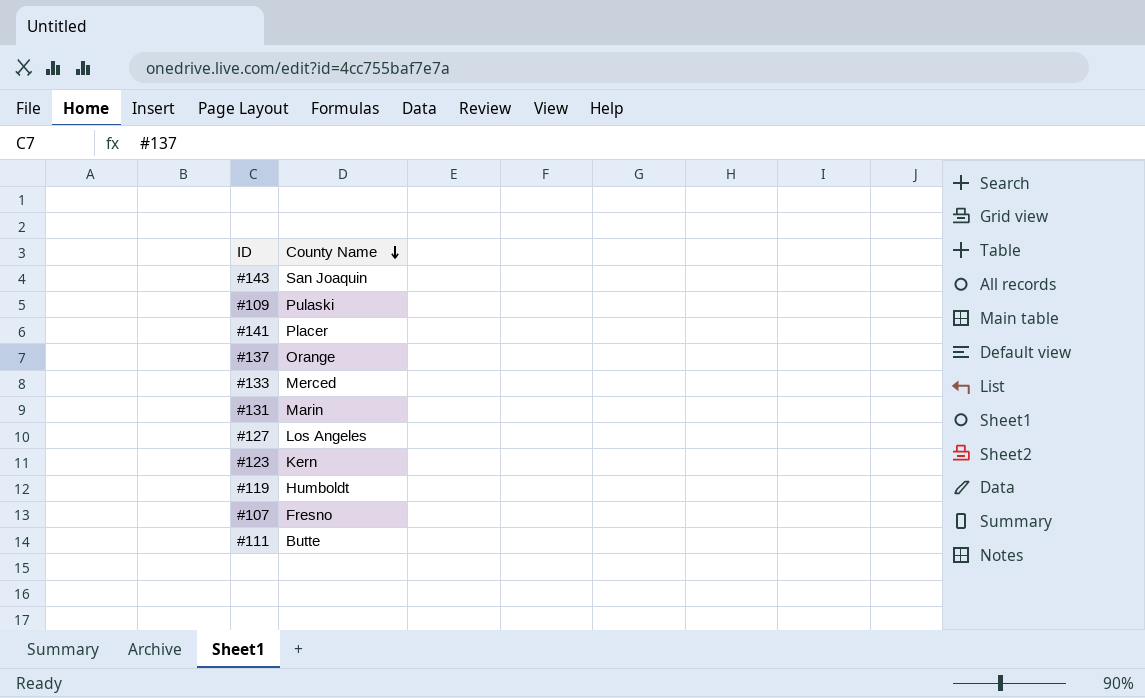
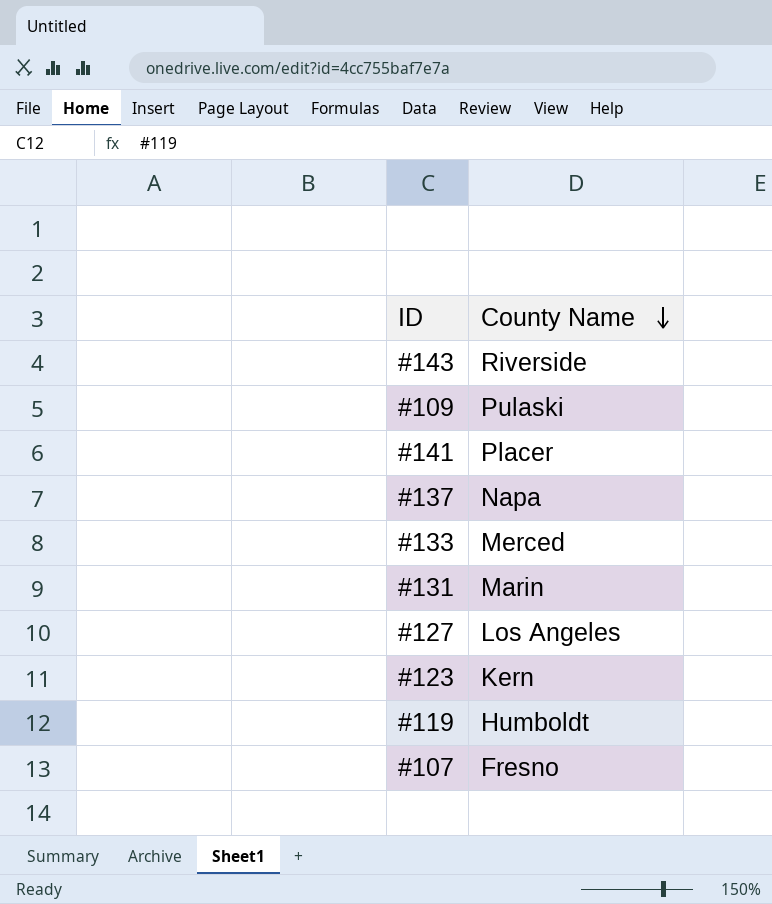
row #111: Butte -> none
#143 | County Name: San Joaquin -> Riverside
#137 | County Name: Orange -> Napa

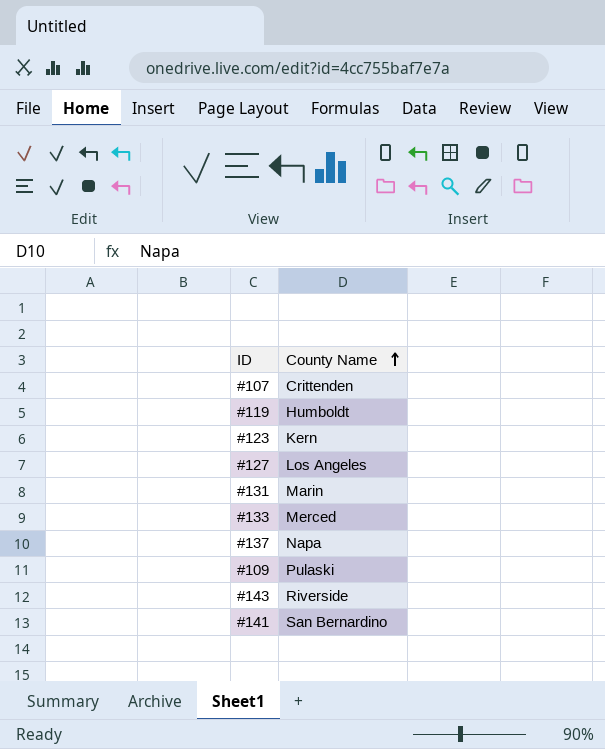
row order: County Name descending -> County Name ascending
#107 | County Name: Fresno -> Crittenden
#141 | County Name: Placer -> San Bernardino

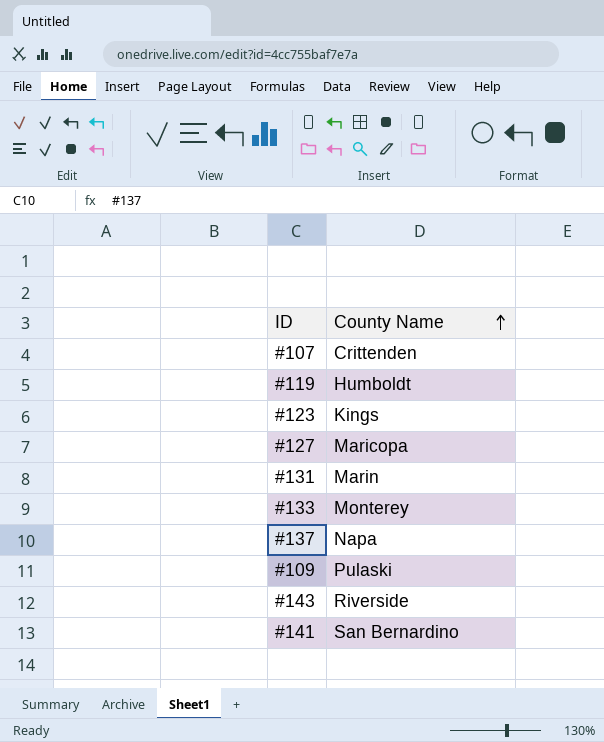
#123 | County Name: Kern -> Kings
#127 | County Name: Los Angeles -> Maricopa
#133 | County Name: Merced -> Monterey

